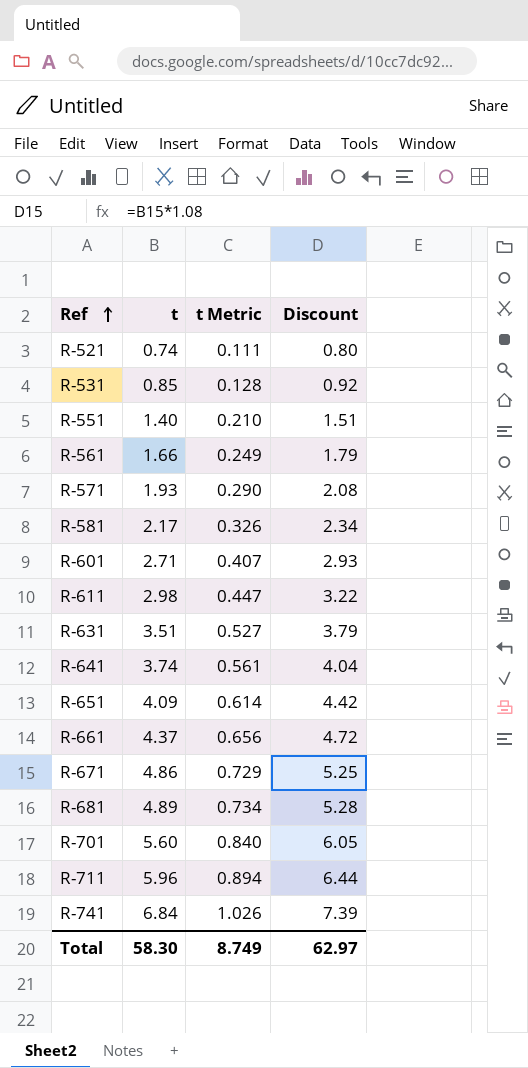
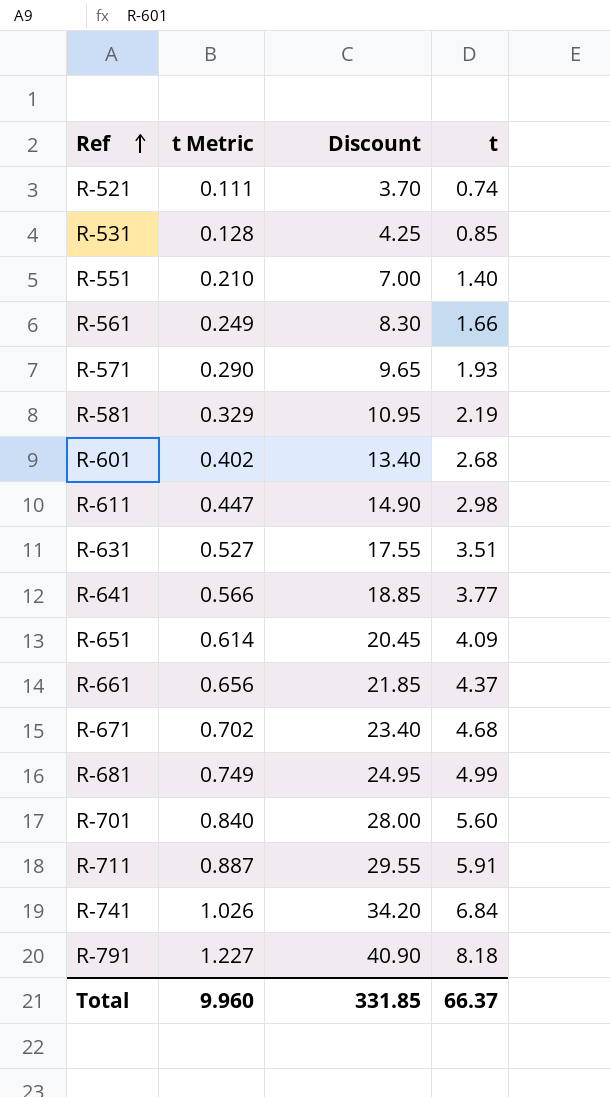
column Discount | formula: [t] * 1.08 -> [t] * 5
column t | position: 2 -> 4
R-581 | t Metric: 0.326 -> 0.329
R-581 | t: 2.17 -> 2.19
R-601 | t Metric: 0.407 -> 0.402
R-601 | t: 2.71 -> 2.68
R-641 | t Metric: 0.561 -> 0.566
R-641 | t: 3.74 -> 3.77
R-671 | t Metric: 0.729 -> 0.702
R-671 | t: 4.86 -> 4.68
R-681 | t Metric: 0.734 -> 0.749
R-681 | t: 4.89 -> 4.99
R-711 | t Metric: 0.894 -> 0.887
R-711 | t: 5.96 -> 5.91
row R-791: none -> 1.227 | 40.90 | 8.18
Total | t Metric: 8.749 -> 9.960
Total | Discount: 62.97 -> 331.85
Total | t: 58.30 -> 66.37

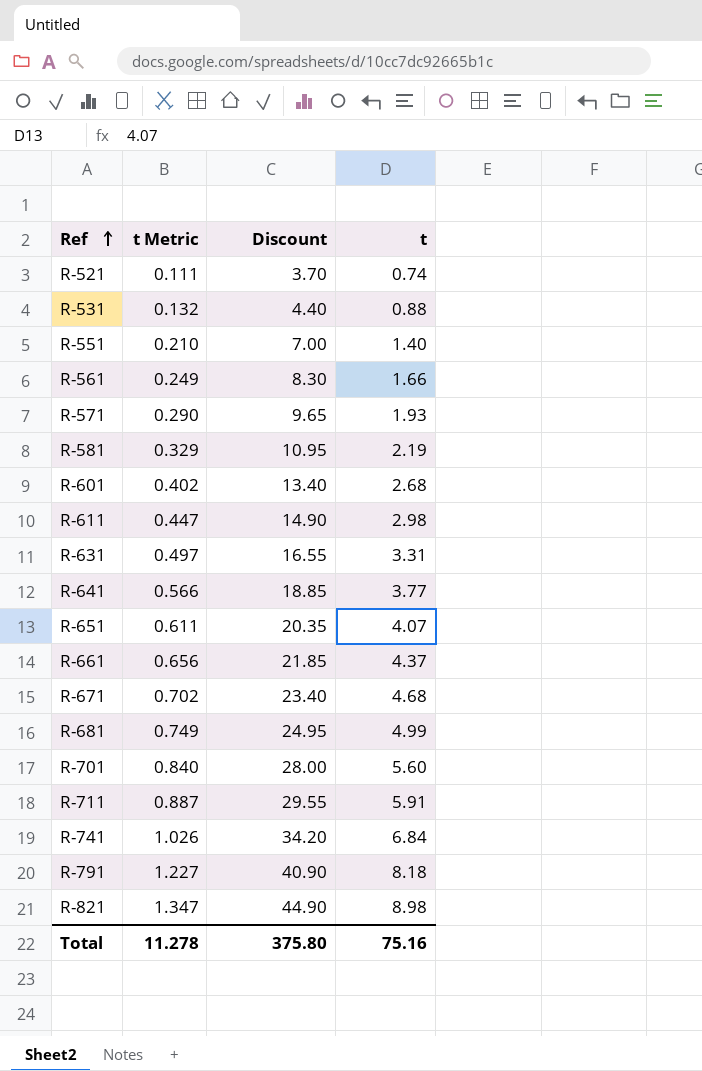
R-531 | t Metric: 0.128 -> 0.132
R-531 | Discount: 4.25 -> 4.40
R-531 | t: 0.85 -> 0.88
R-631 | t Metric: 0.527 -> 0.497
R-631 | Discount: 17.55 -> 16.55
R-631 | t: 3.51 -> 3.31
R-651 | t Metric: 0.614 -> 0.611
R-651 | Discount: 20.45 -> 20.35
R-651 | t: 4.09 -> 4.07
row R-821: none -> 1.347 | 44.90 | 8.98
Total | t Metric: 9.960 -> 11.278
Total | Discount: 331.85 -> 375.80
Total | t: 66.37 -> 75.16

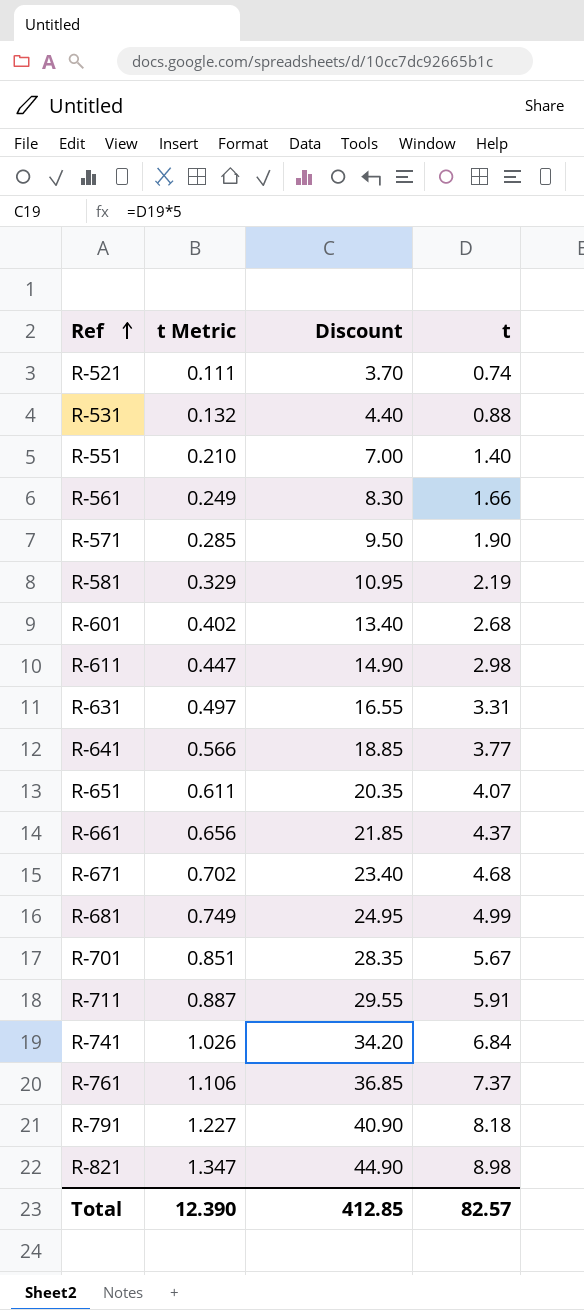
R-571 | t Metric: 0.290 -> 0.285
R-571 | Discount: 9.65 -> 9.50
R-571 | t: 1.93 -> 1.90
R-701 | t Metric: 0.840 -> 0.851
R-701 | Discount: 28.00 -> 28.35
R-701 | t: 5.60 -> 5.67
row R-761: none -> 1.106 | 36.85 | 7.37
Total | t Metric: 11.278 -> 12.390
Total | Discount: 375.80 -> 412.85
Total | t: 75.16 -> 82.57

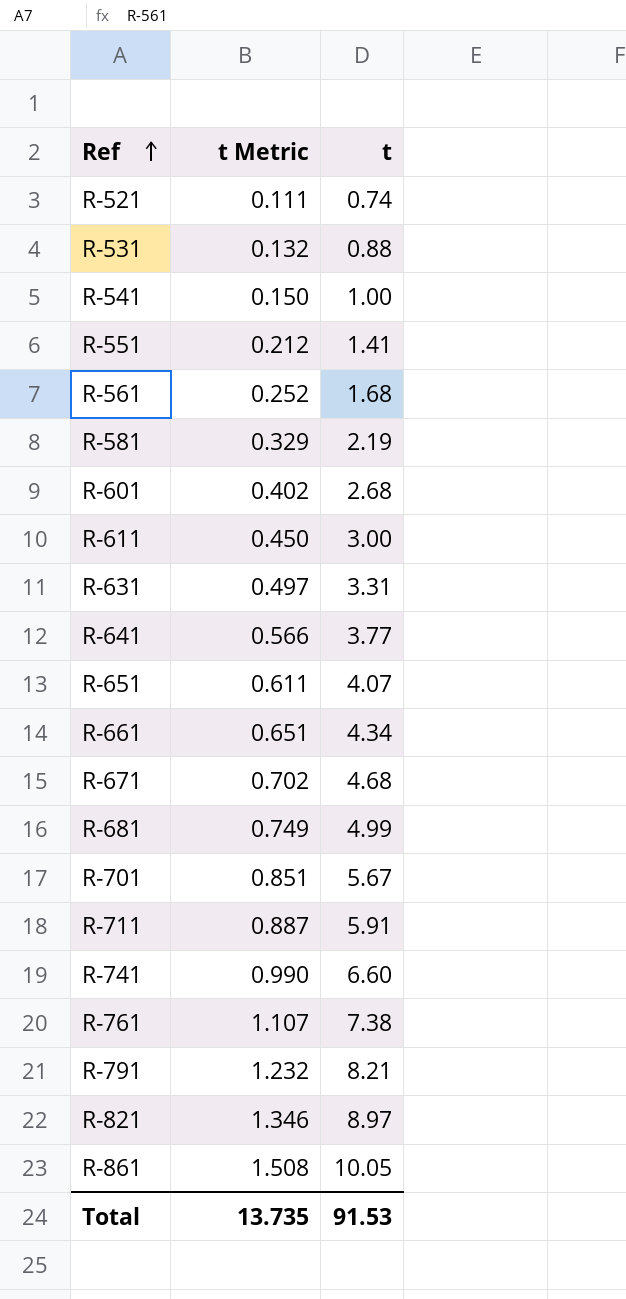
column Discount | formula: [t] * 5 -> none
row R-571: 0.285 | 9.50 | 1.90 -> none
row R-541: none -> 0.150 | 1.00
R-551 | t Metric: 0.210 -> 0.212
R-551 | t: 1.40 -> 1.41
R-561 | t Metric: 0.249 -> 0.252
R-561 | t: 1.66 -> 1.68
R-611 | t Metric: 0.447 -> 0.450
R-611 | t: 2.98 -> 3.00
R-661 | t Metric: 0.656 -> 0.651
R-661 | t: 4.37 -> 4.34
R-741 | t Metric: 1.026 -> 0.990
R-741 | t: 6.84 -> 6.60
R-761 | t Metric: 1.106 -> 1.107
R-761 | t: 7.37 -> 7.38
R-791 | t Metric: 1.227 -> 1.232
R-791 | t: 8.18 -> 8.21
R-821 | t Metric: 1.347 -> 1.346
R-821 | t: 8.98 -> 8.97
row R-861: none -> 1.508 | 10.05
Total | t Metric: 12.390 -> 13.735
Total | t: 82.57 -> 91.53

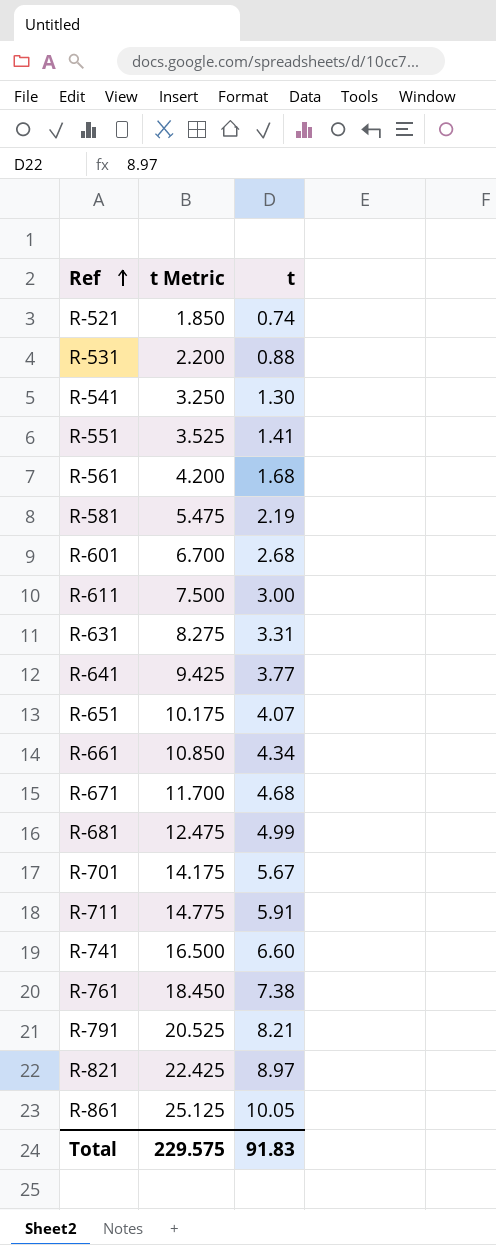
column t Metric | formula: [t] * 0.15 -> [t] * 2.5
R-541 | t: 1.00 -> 1.30
Total | t Metric: 13.735 -> 229.575
Total | t: 91.53 -> 91.83

